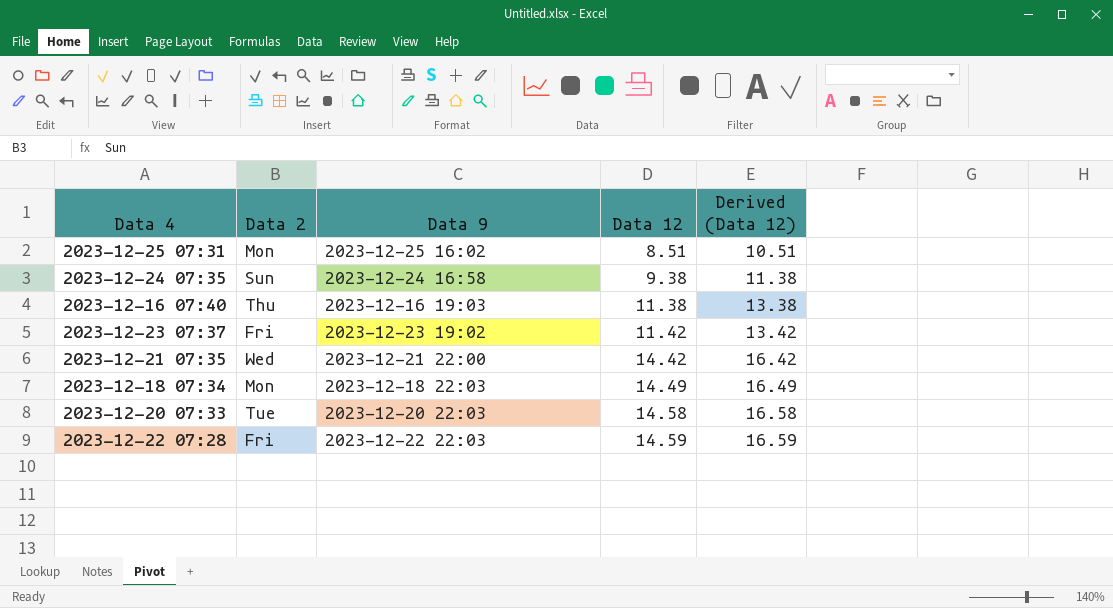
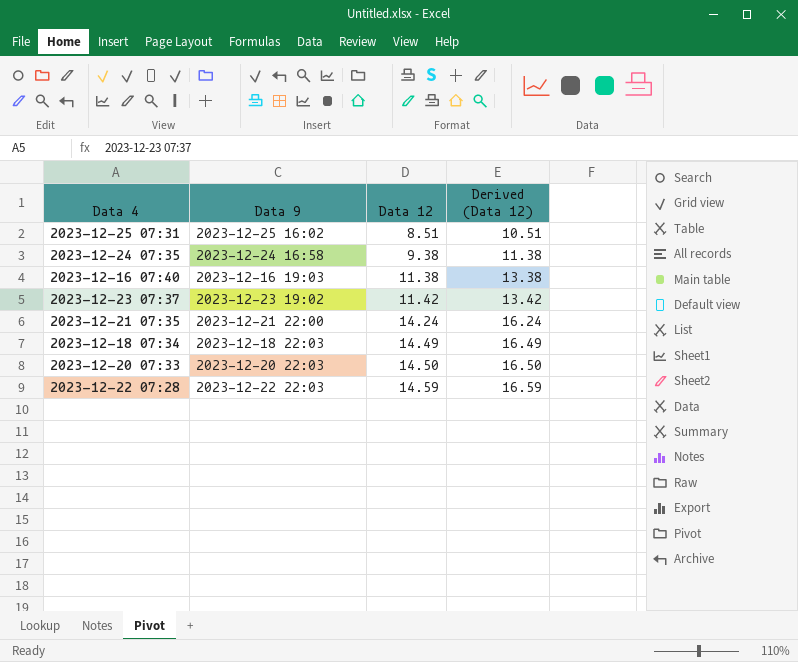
column Data 2 | position: 2 -> none
2023-12-21 07:35 | Data 12: 14.42 -> 14.24
2023-12-21 07:35 | Derived (Data 12): 16.42 -> 16.24
2023-12-20 07:33 | Data 12: 14.58 -> 14.50
2023-12-20 07:33 | Derived (Data 12): 16.58 -> 16.50

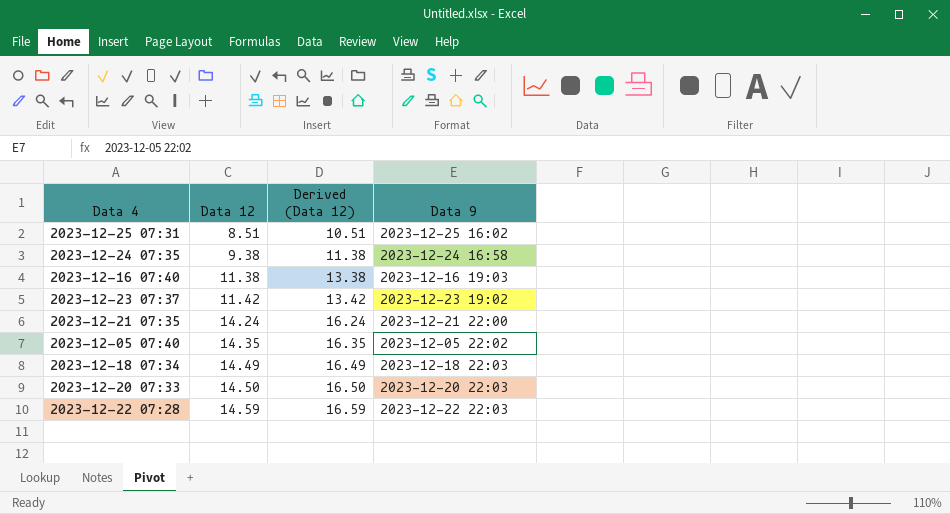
column Data 9 | position: 2 -> 4
row 2023-12-05 07:40: none -> 14.35 | 16.35 | 2023-12-05 22:02

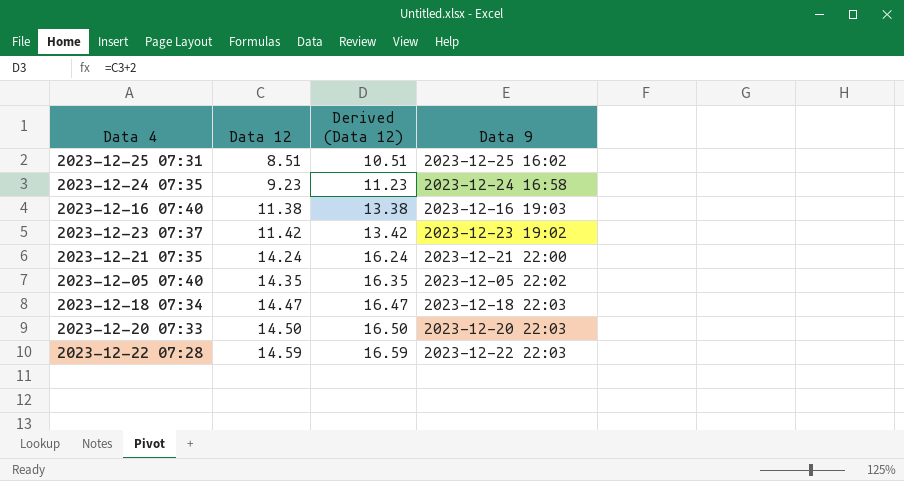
2023-12-24 07:35 | Data 12: 9.38 -> 9.23
2023-12-24 07:35 | Derived (Data 12): 11.38 -> 11.23
2023-12-18 07:34 | Data 12: 14.49 -> 14.47
2023-12-18 07:34 | Derived (Data 12): 16.49 -> 16.47

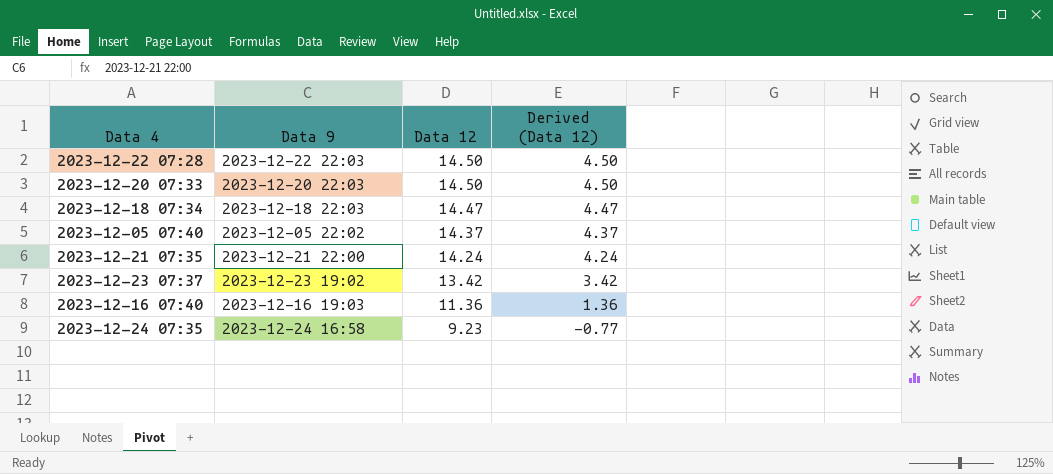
row order: Data 12 ascending -> Data 12 descending
column Data 9 | position: 4 -> 2
column Derived (Data 12) | formula: [Data 12] + 2 -> [Data 12] - 10
row 2023-12-25 07:31: 8.51 | 10.51 | 2023-12-25 16:02 -> none
2023-12-22 07:28 | Data 12: 14.59 -> 14.50
2023-12-05 07:40 | Data 12: 14.35 -> 14.37
2023-12-23 07:37 | Data 12: 11.42 -> 13.42
2023-12-16 07:40 | Data 12: 11.38 -> 11.36

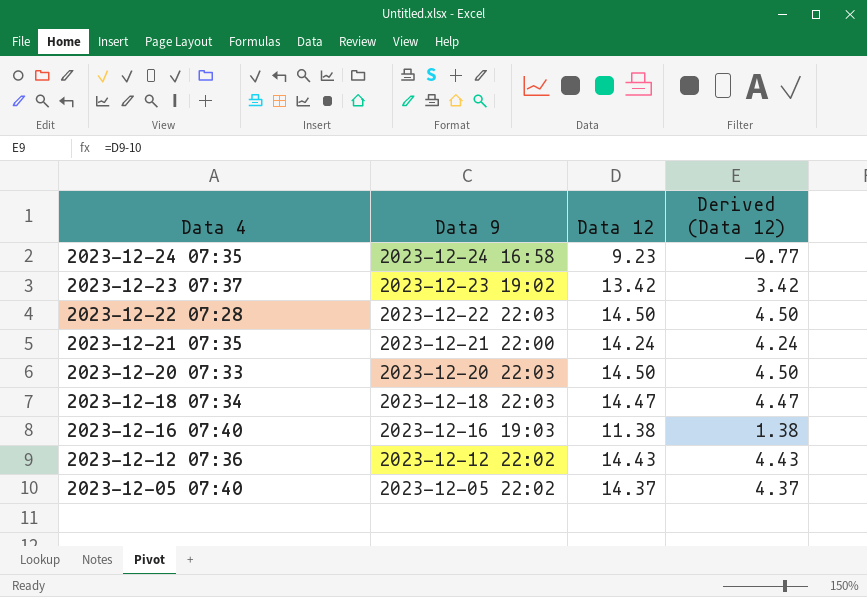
row order: Data 12 descending -> Data 4 descending
2023-12-16 07:40 | Data 12: 11.36 -> 11.38
2023-12-16 07:40 | Derived (Data 12): 1.36 -> 1.38
row 2023-12-12 07:36: none -> 2023-12-12 22:02 | 14.43 | 4.43

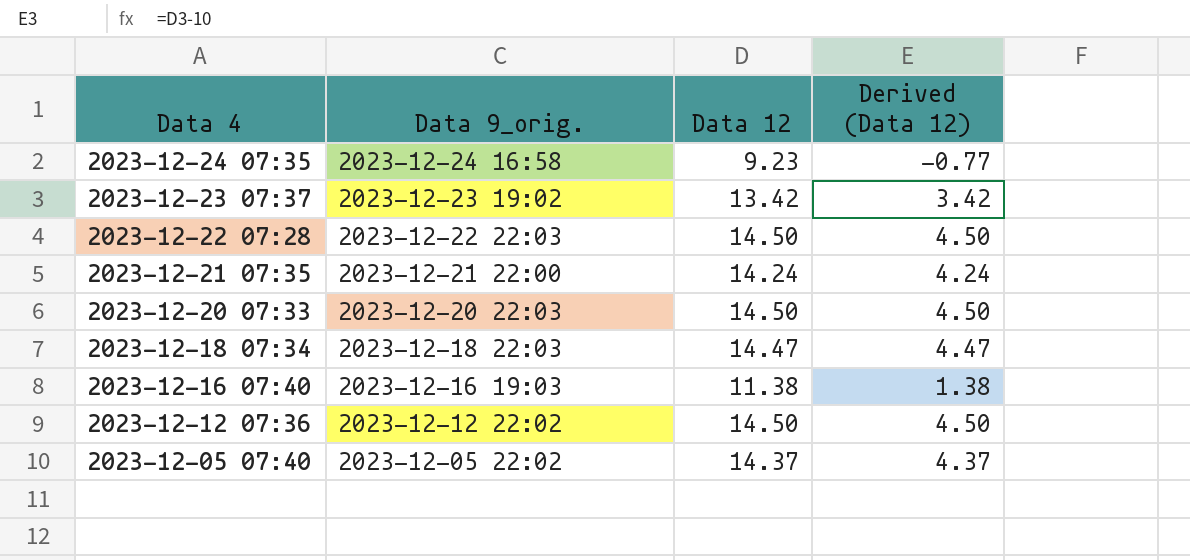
column name: Data 9 -> Data 9_orig.
2023-12-12 07:36 | Data 12: 14.43 -> 14.50
2023-12-12 07:36 | Derived (Data 12): 4.43 -> 4.50

